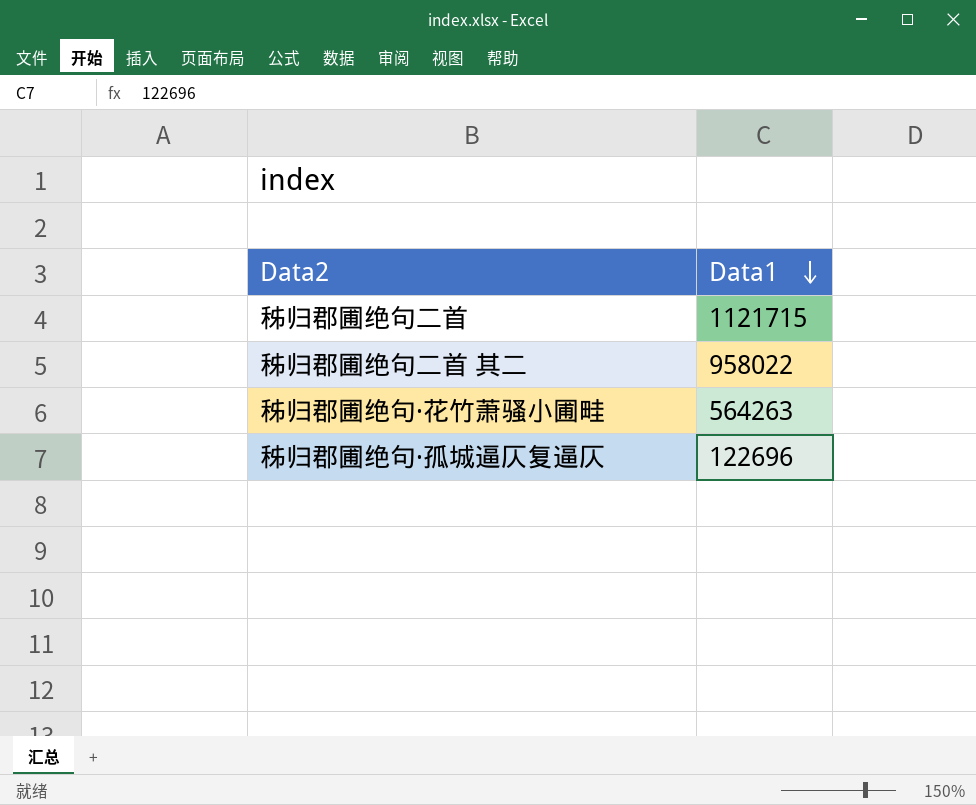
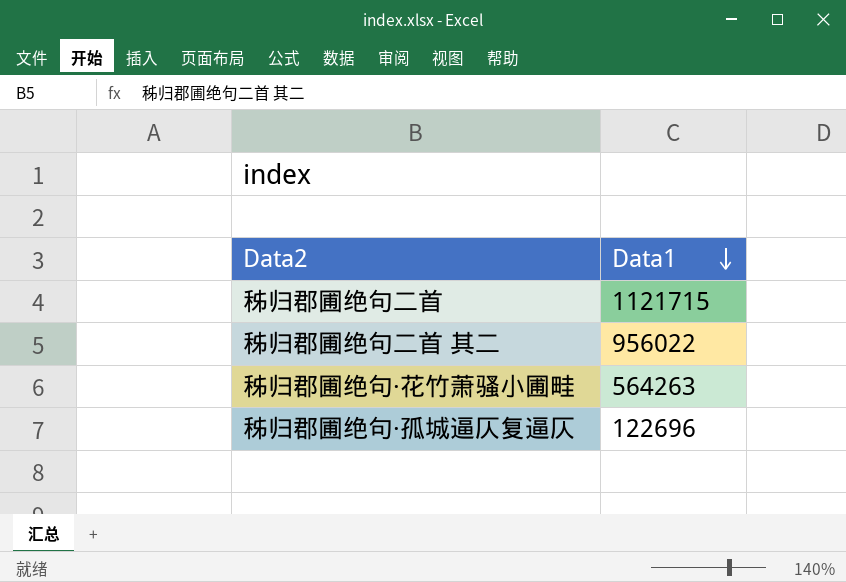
秭归郡圃绝句二首 其二 | Data1: 958022 -> 956022

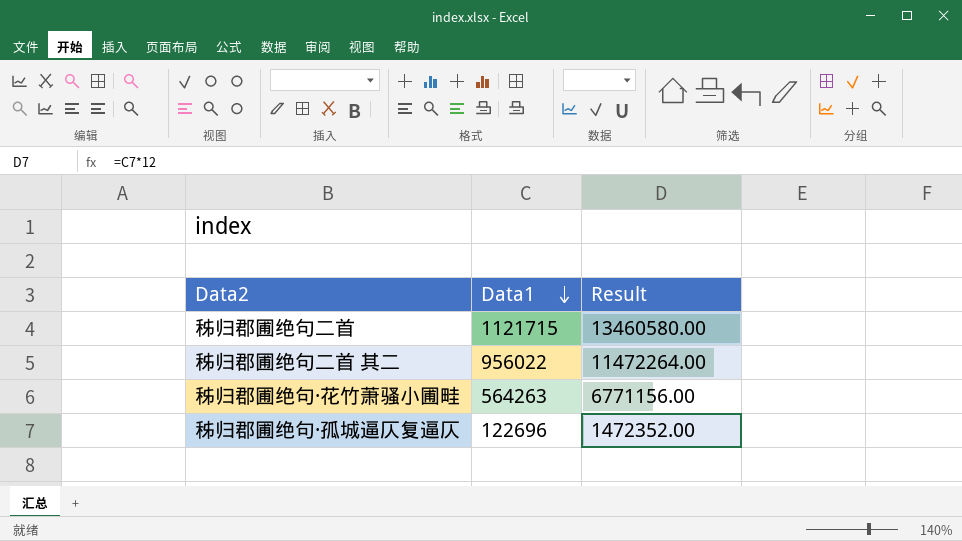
column Result | formula: none -> [Data1] * 12

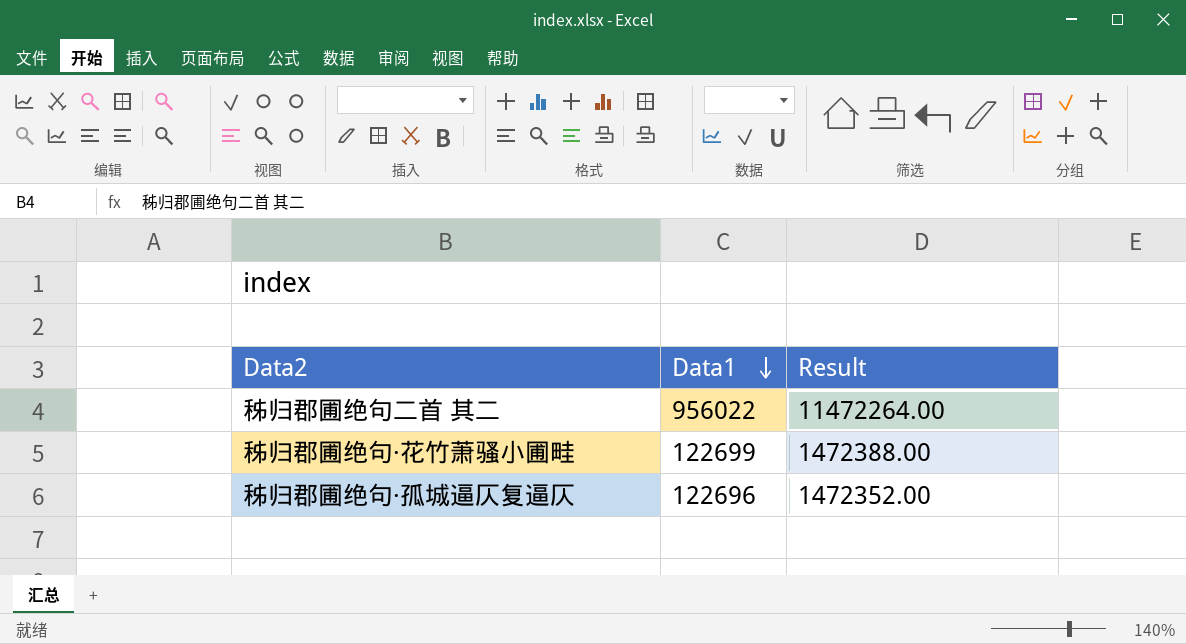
row 秭归郡圃绝句二首: 1121715 | 13460580.00 -> none
秭归郡圃绝句·花竹萧骚小圃畦 | Data1: 564263 -> 122699
秭归郡圃绝句·花竹萧骚小圃畦 | Result: 6771156.00 -> 1472388.00

